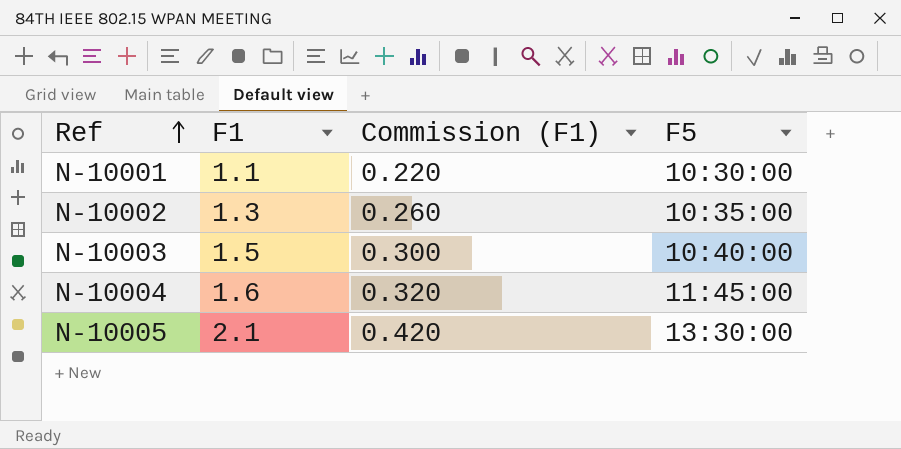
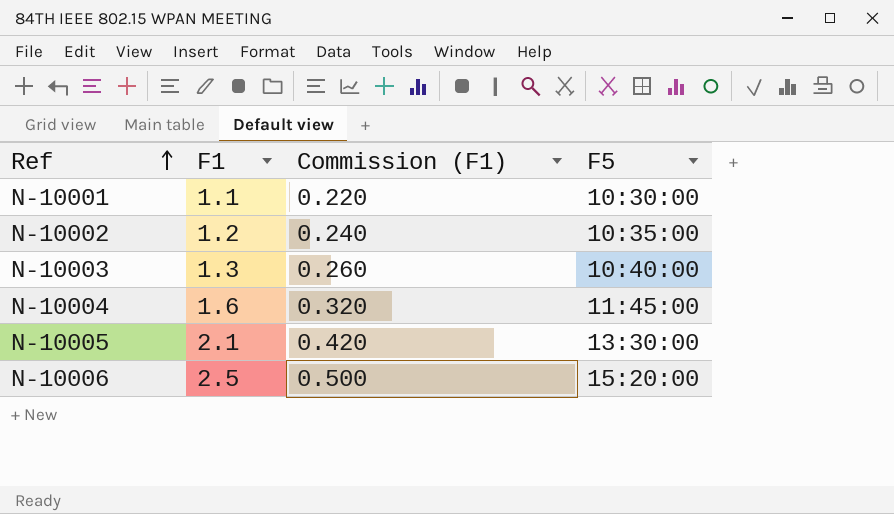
N-10002 | F1: 1.3 -> 1.2
N-10002 | Commission (F1): 0.260 -> 0.240
N-10003 | F1: 1.5 -> 1.3
N-10003 | Commission (F1): 0.300 -> 0.260
row N-10006: none -> 2.5 | 0.500 | 15:20:00

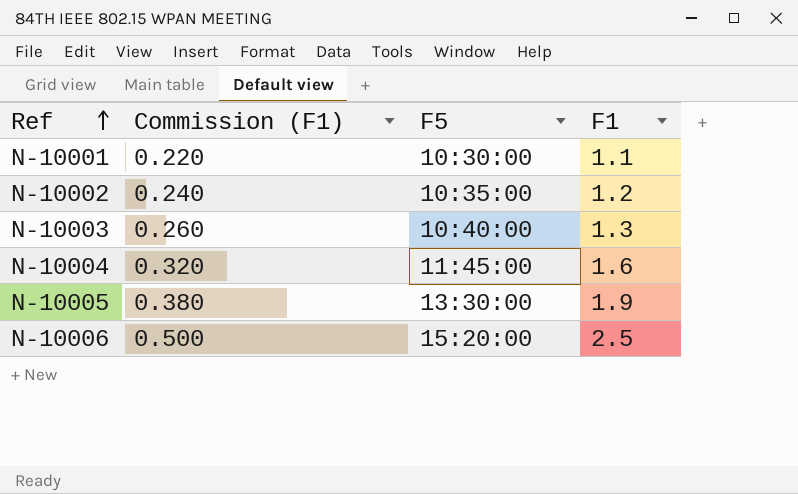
column F1 | position: 2 -> 4
N-10005 | Commission (F1): 0.420 -> 0.380
N-10005 | F1: 2.1 -> 1.9

